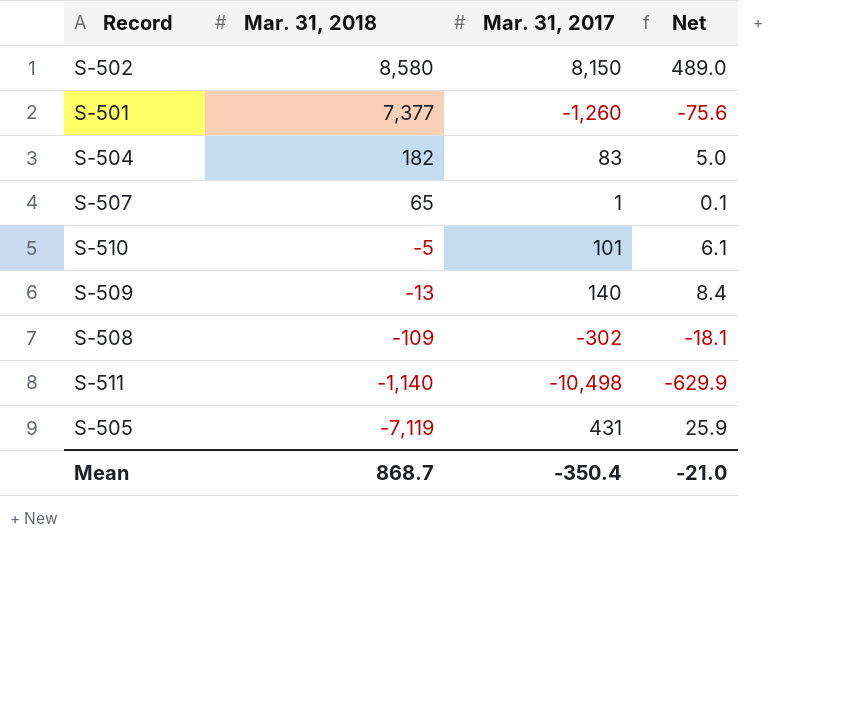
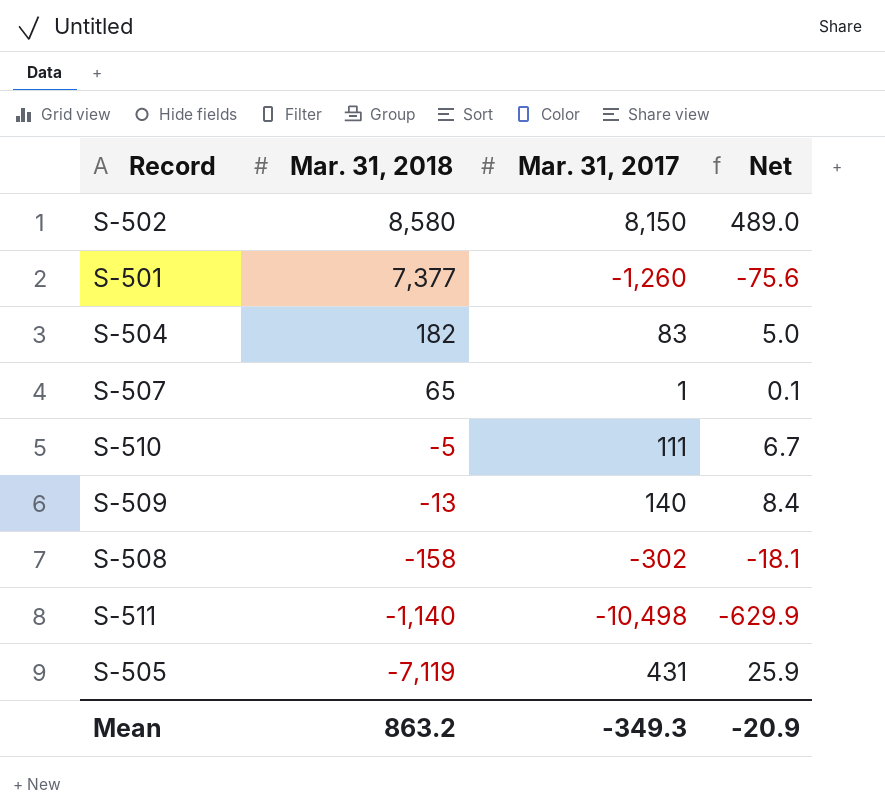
S-510 | Mar. 31, 2017: 101 -> 111
S-510 | Net: 6.1 -> 6.7
S-508 | Mar. 31, 2018: -109 -> -158
Mean | Mar. 31, 2018: 868.7 -> 863.2
Mean | Mar. 31, 2017: -350.4 -> -349.3
Mean | Net: -21.0 -> -20.9

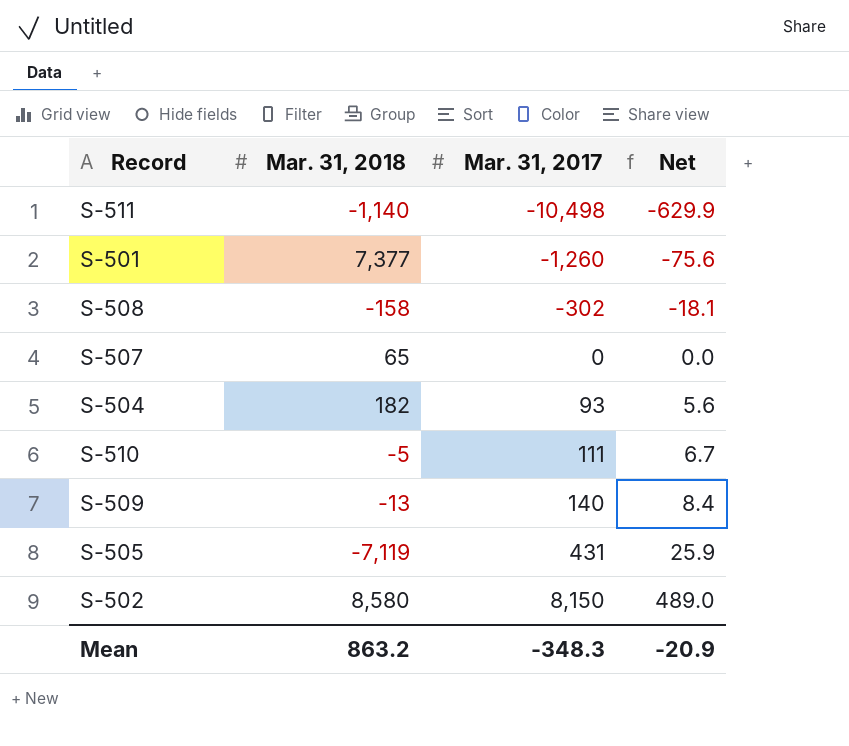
row order: Mar. 31, 2018 descending -> Mar. 31, 2017 ascending
S-507 | Mar. 31, 2017: 1 -> 0
S-507 | Net: 0.1 -> 0.0
S-504 | Mar. 31, 2017: 83 -> 93
S-504 | Net: 5.0 -> 5.6
Mean | Mar. 31, 2017: -349.3 -> -348.3

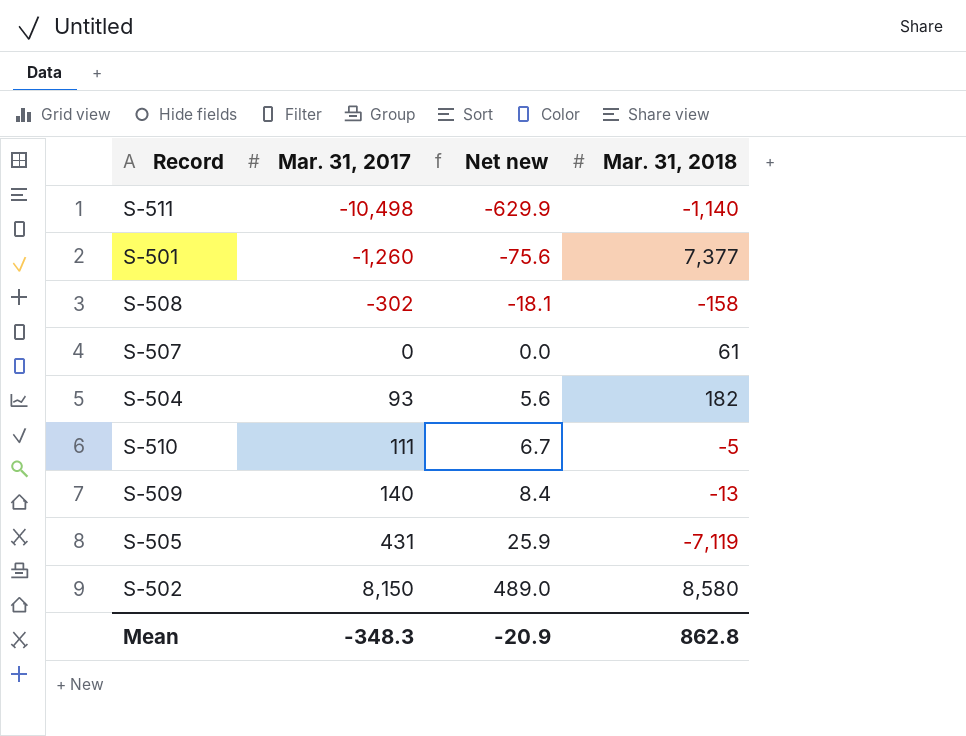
column name: Net -> Net new
column Mar. 31, 2018 | position: 2 -> 4
S-507 | Mar. 31, 2018: 65 -> 61
Mean | Mar. 31, 2018: 863.2 -> 862.8

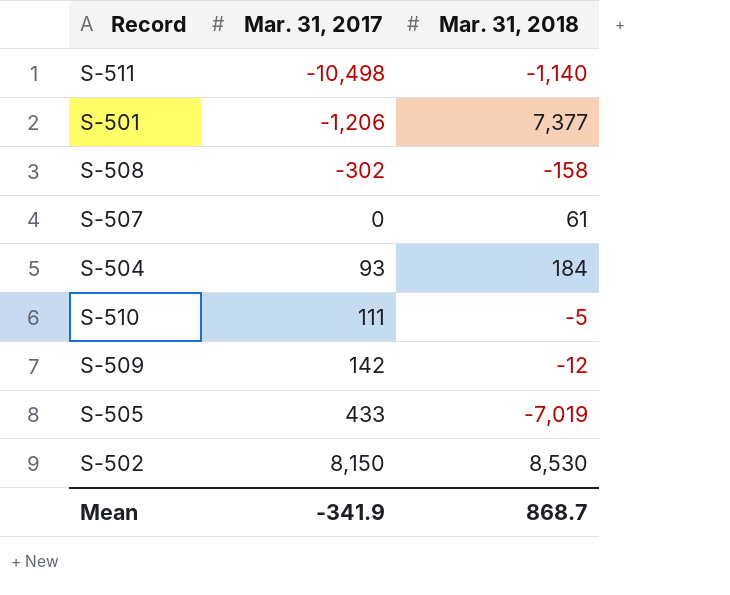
column Net new | formula: [Mar. 31, 2017] * 0.06 -> none
S-501 | Mar. 31, 2017: -1,260 -> -1,206
S-504 | Mar. 31, 2018: 182 -> 184
S-509 | Mar. 31, 2017: 140 -> 142
S-509 | Mar. 31, 2018: -13 -> -12
S-505 | Mar. 31, 2017: 431 -> 433
S-505 | Mar. 31, 2018: -7,119 -> -7,019
S-502 | Mar. 31, 2018: 8,580 -> 8,530
Mean | Mar. 31, 2017: -348.3 -> -341.9
Mean | Mar. 31, 2018: 862.8 -> 868.7

